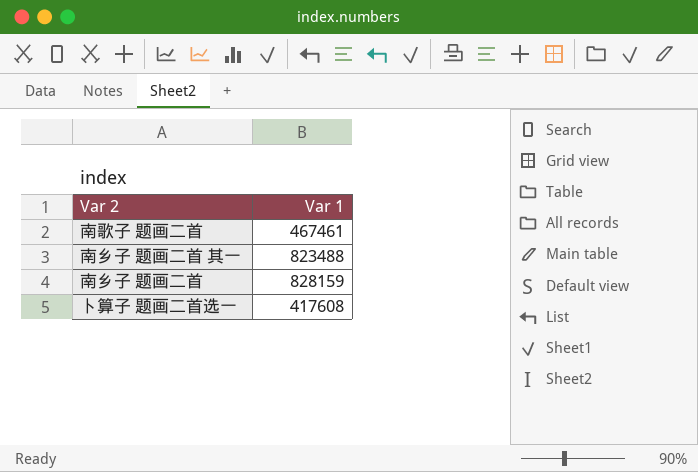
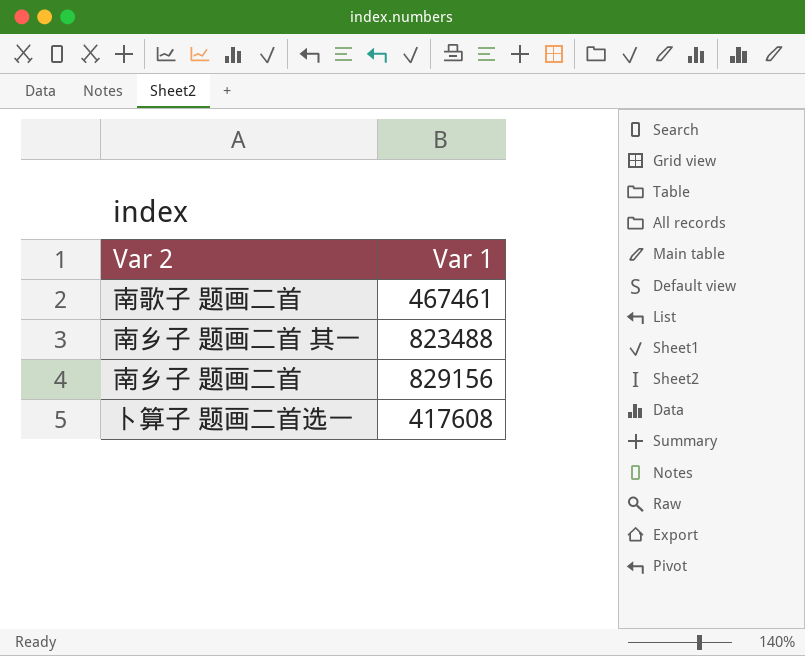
南乡子 题画二首 | Var 1: 828159 -> 829156

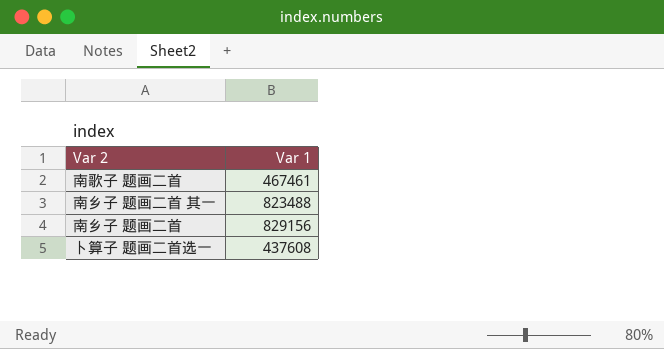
卜算子 题画二首选一 | Var 1: 417608 -> 437608

